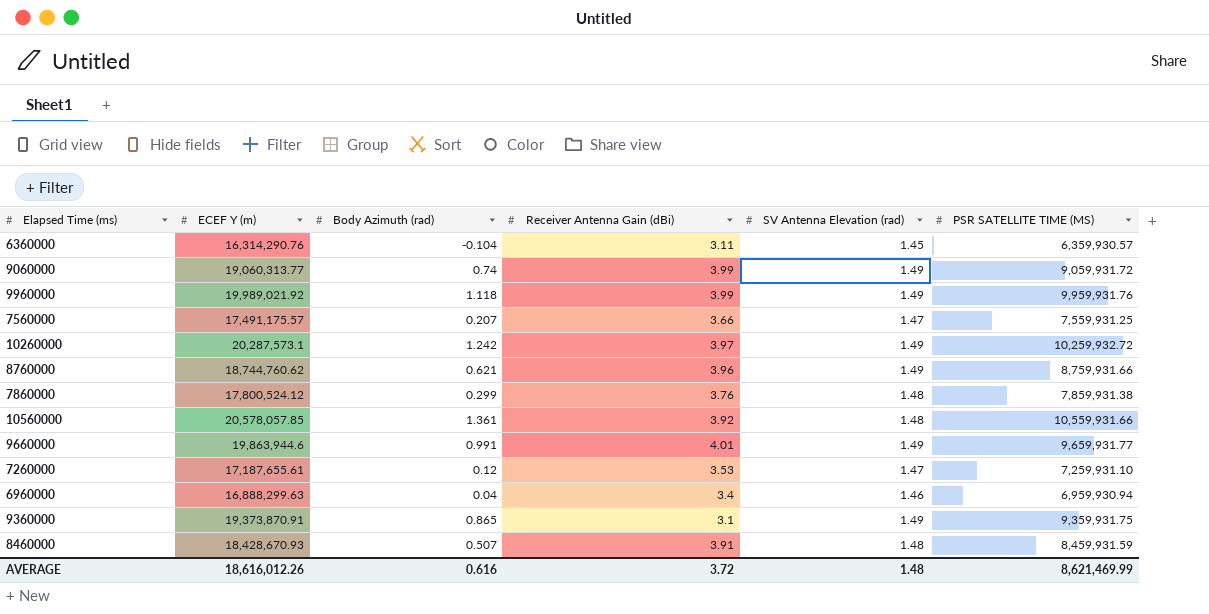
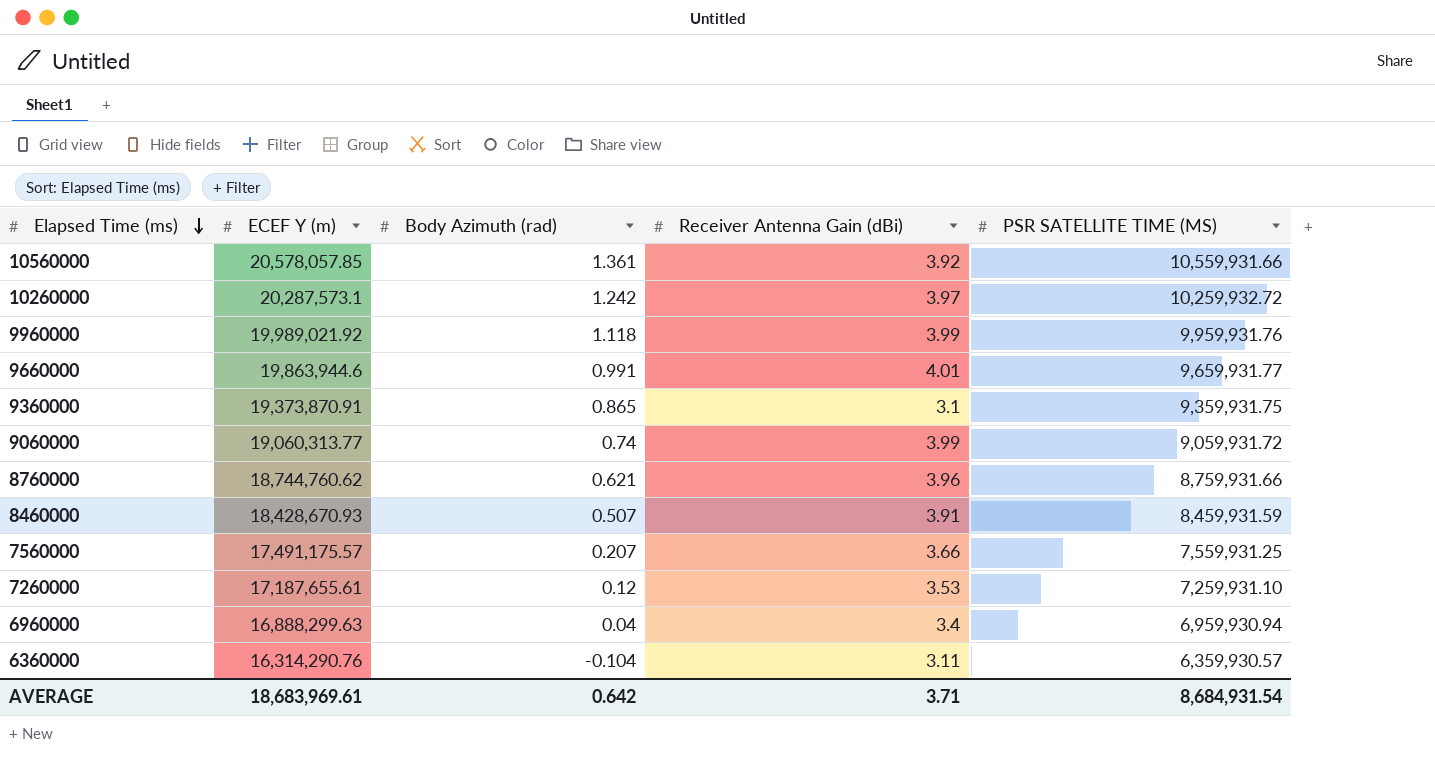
row order: none -> Elapsed Time (ms) descending
column SV Antenna Elevation (rad) | position: 5 -> none
row 7860000: 17,800,524.12 | 0.299 | 3.76 | 1.48 | 7,859,931.38 -> none
AVERAGE | ECEF Y (m): 18,616,012.26 -> 18,683,969.61
AVERAGE | Body Azimuth (rad): 0.616 -> 0.642
AVERAGE | Receiver Antenna Gain (dBi): 3.72 -> 3.71
AVERAGE | PSR SATELLITE TIME (MS): 8,621,469.99 -> 8,684,931.54

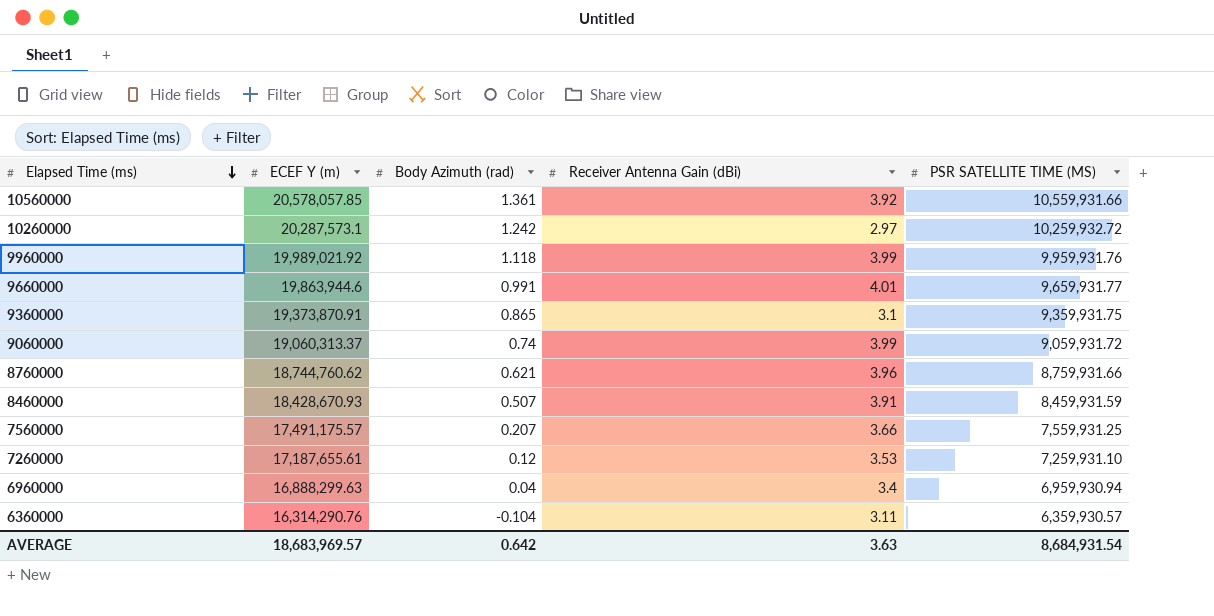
10260000 | Receiver Antenna Gain (dBi): 3.97 -> 2.97
9060000 | ECEF Y (m): 19,060,313.77 -> 19,060,313.37
AVERAGE | ECEF Y (m): 18,683,969.61 -> 18,683,969.57
AVERAGE | Receiver Antenna Gain (dBi): 3.71 -> 3.63

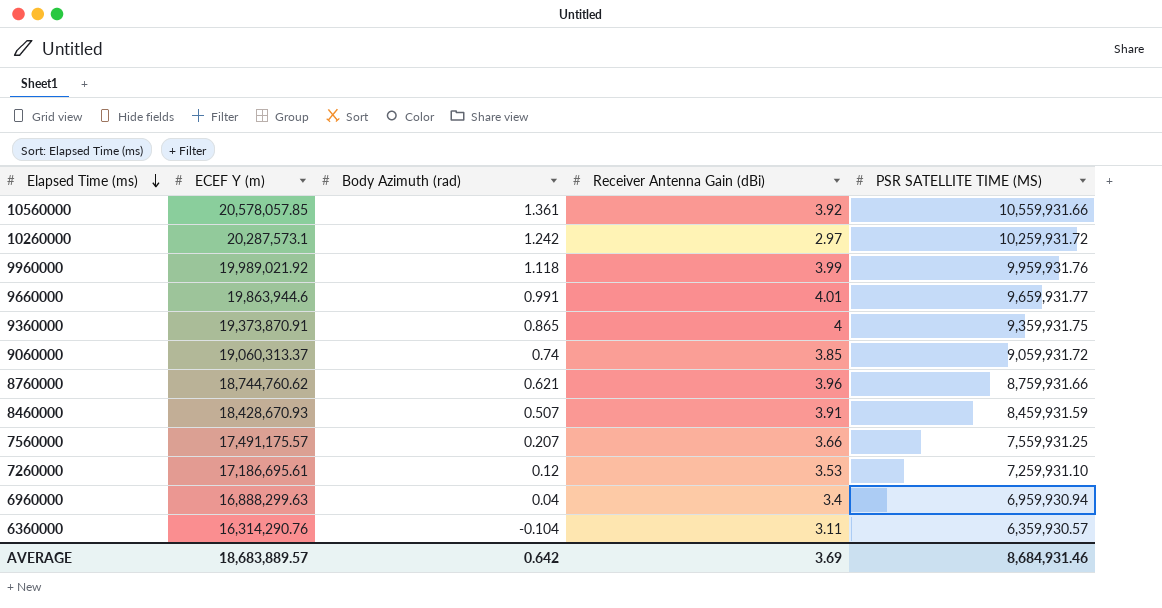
10260000 | PSR SATELLITE TIME (MS): 10,259,932.72 -> 10,259,931.72
9360000 | Receiver Antenna Gain (dBi): 3.1 -> 4
9060000 | Receiver Antenna Gain (dBi): 3.99 -> 3.85
7260000 | ECEF Y (m): 17,187,655.61 -> 17,186,695.61
AVERAGE | ECEF Y (m): 18,683,969.57 -> 18,683,889.57
AVERAGE | Receiver Antenna Gain (dBi): 3.63 -> 3.69
AVERAGE | PSR SATELLITE TIME (MS): 8,684,931.54 -> 8,684,931.46

